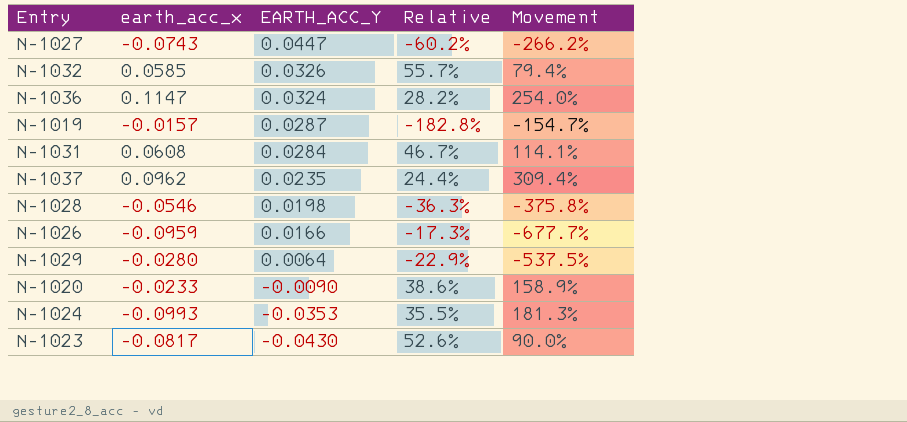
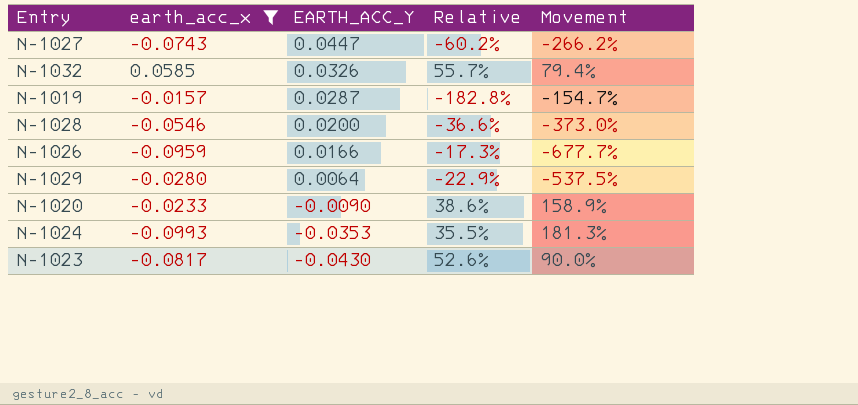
filter: none -> earth_acc_x <= 0.0585
N-1028 | EARTH_ACC_Y: 0.0198 -> 0.0200
N-1028 | Relative: -36.3% -> -36.6%
N-1028 | Movement: -375.8% -> -373.0%

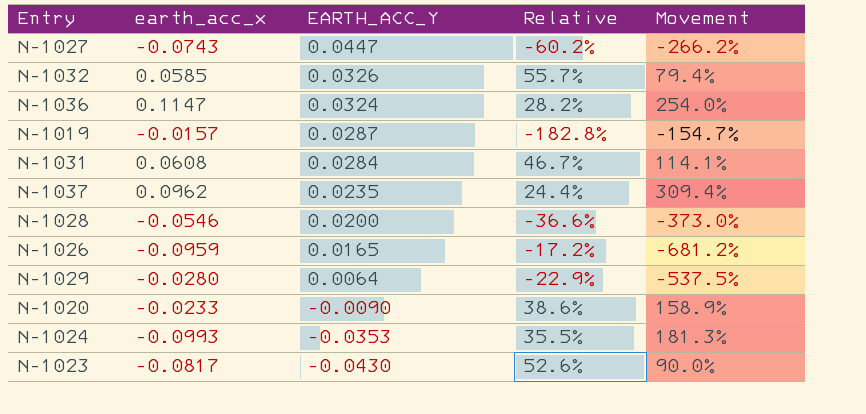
filter: earth_acc_x <= 0.0585 -> none
N-1026 | EARTH_ACC_Y: 0.0166 -> 0.0165
N-1026 | Relative: -17.3% -> -17.2%
N-1026 | Movement: -677.7% -> -681.2%

